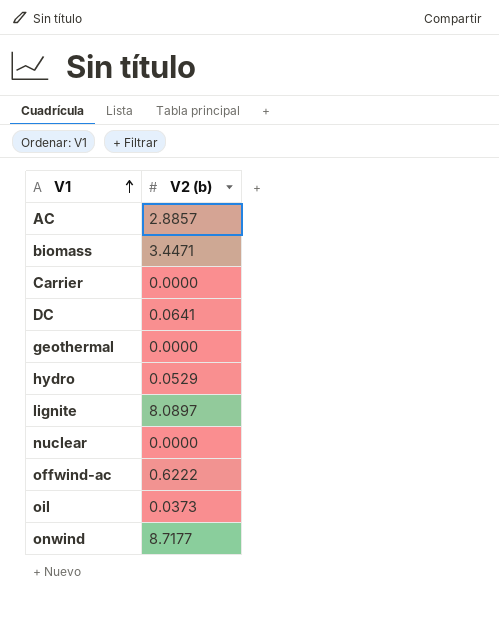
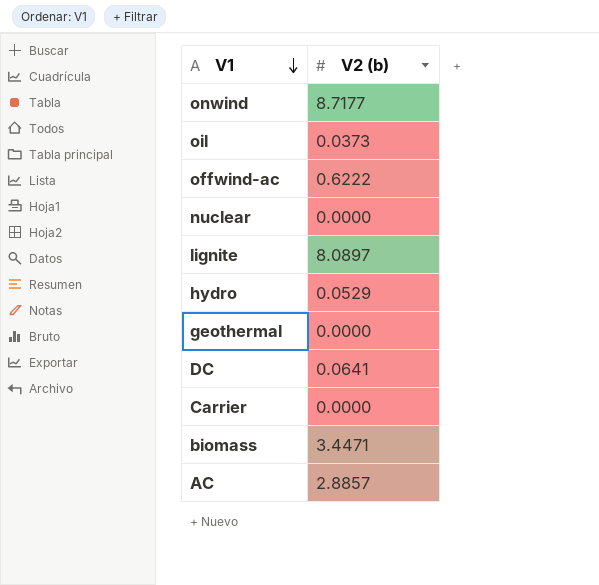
row order: V1 ascending -> V1 descending

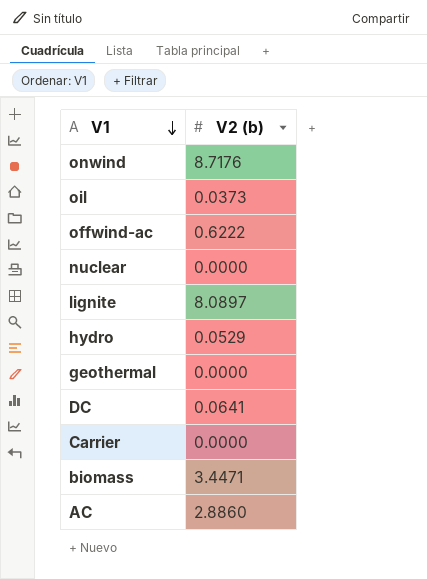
onwind | V2 (b): 8.7177 -> 8.7176
AC | V2 (b): 2.8857 -> 2.8860

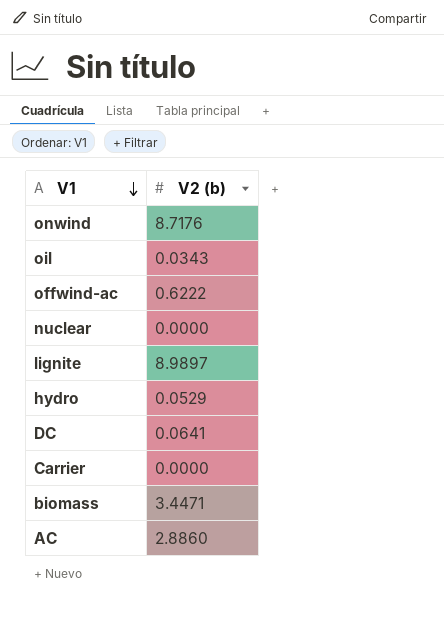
row geothermal: 0.0000 -> none
oil | V2 (b): 0.0373 -> 0.0343
lignite | V2 (b): 8.0897 -> 8.9897

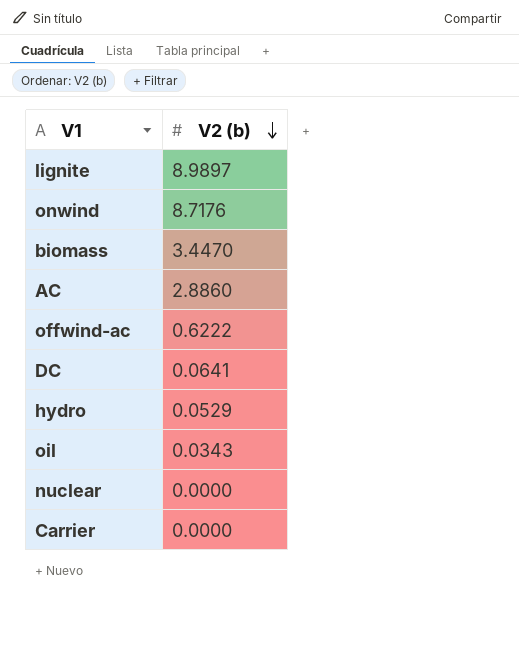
row order: V1 descending -> V2 (b) descending
biomass | V2 (b): 3.4471 -> 3.4470

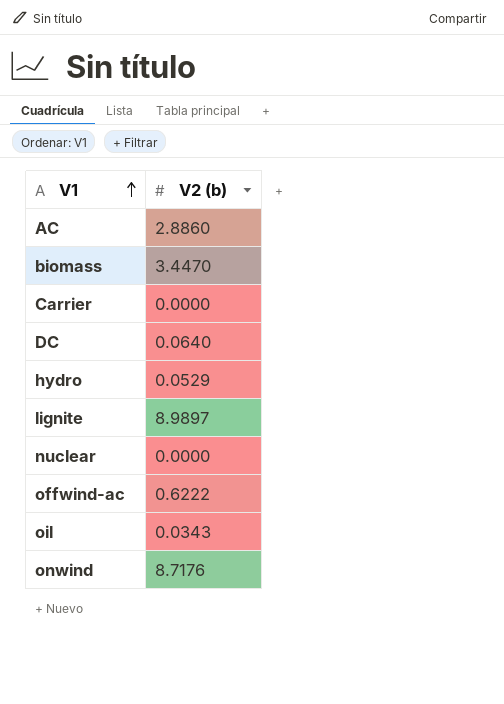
row order: V2 (b) descending -> V1 ascending
DC | V2 (b): 0.0641 -> 0.0640

